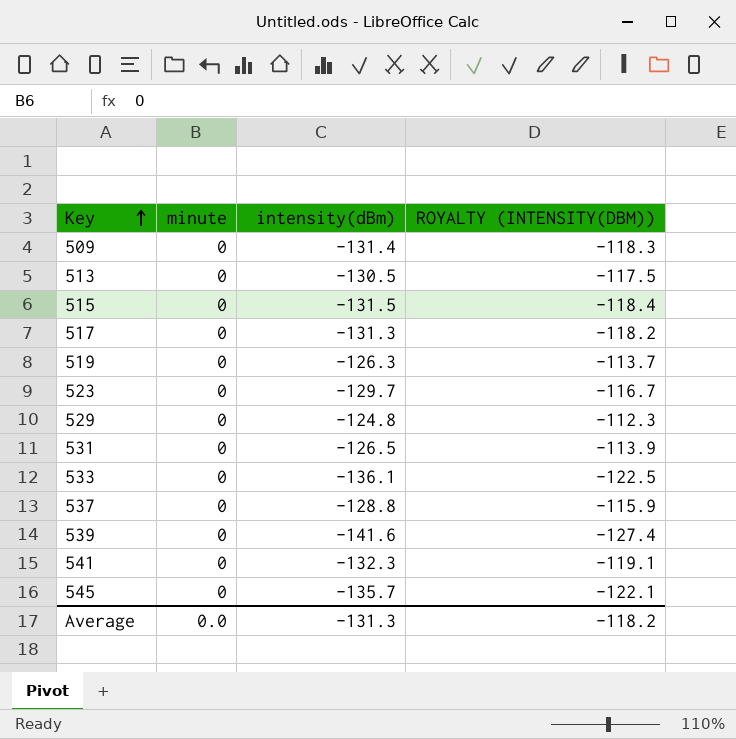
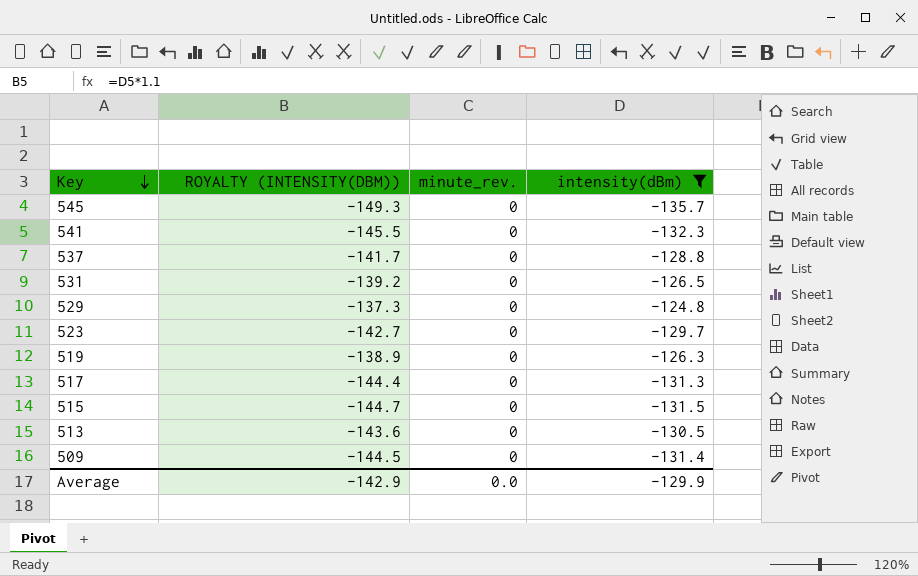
filter: none -> intensity(dBm) >= -135.7
row order: Key ascending -> Key descending
column ROYALTY (INTENSITY(DBM)) | formula: [intensity(dBm)] * 0.9 -> [intensity(dBm)] * 1.1
column ROYALTY (INTENSITY(DBM)) | position: 4 -> 2
column name: minute -> minute_rev.
Average | ROYALTY (INTENSITY(DBM)): -118.2 -> -142.9
Average | intensity(dBm): -131.3 -> -129.9

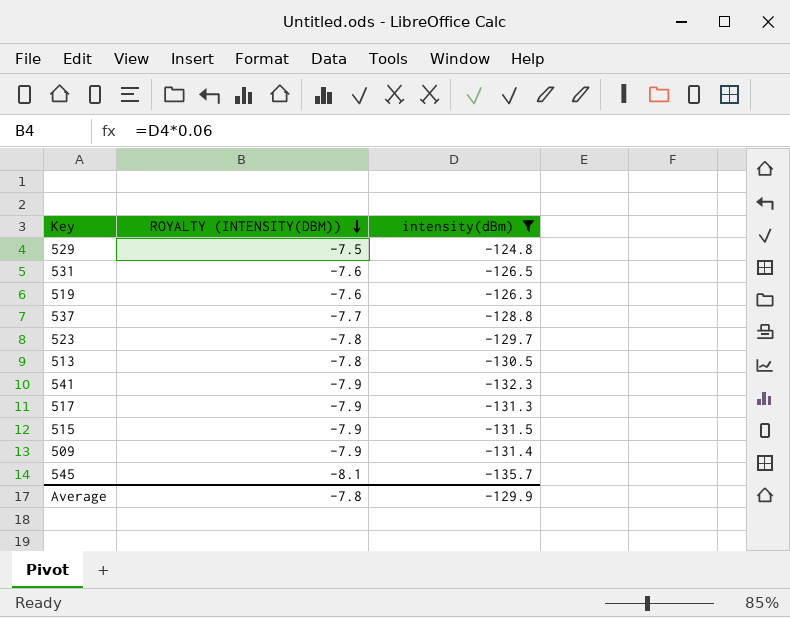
row order: Key descending -> ROYALTY (INTENSITY(DBM)) descending
column minute_rev. | position: 3 -> none
column ROYALTY (INTENSITY(DBM)) | formula: [intensity(dBm)] * 1.1 -> [intensity(dBm)] * 0.06
Average | ROYALTY (INTENSITY(DBM)): -142.9 -> -7.8

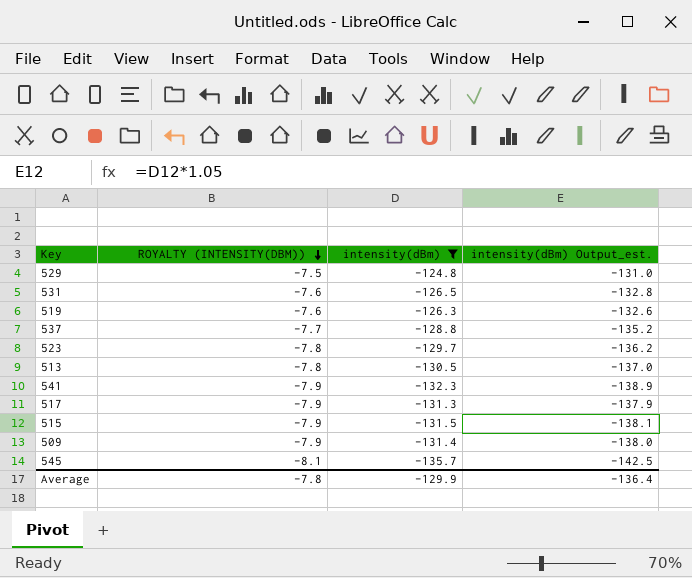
column intensity(dBm) Output_est. | formula: none -> [intensity(dBm)] * 1.05

